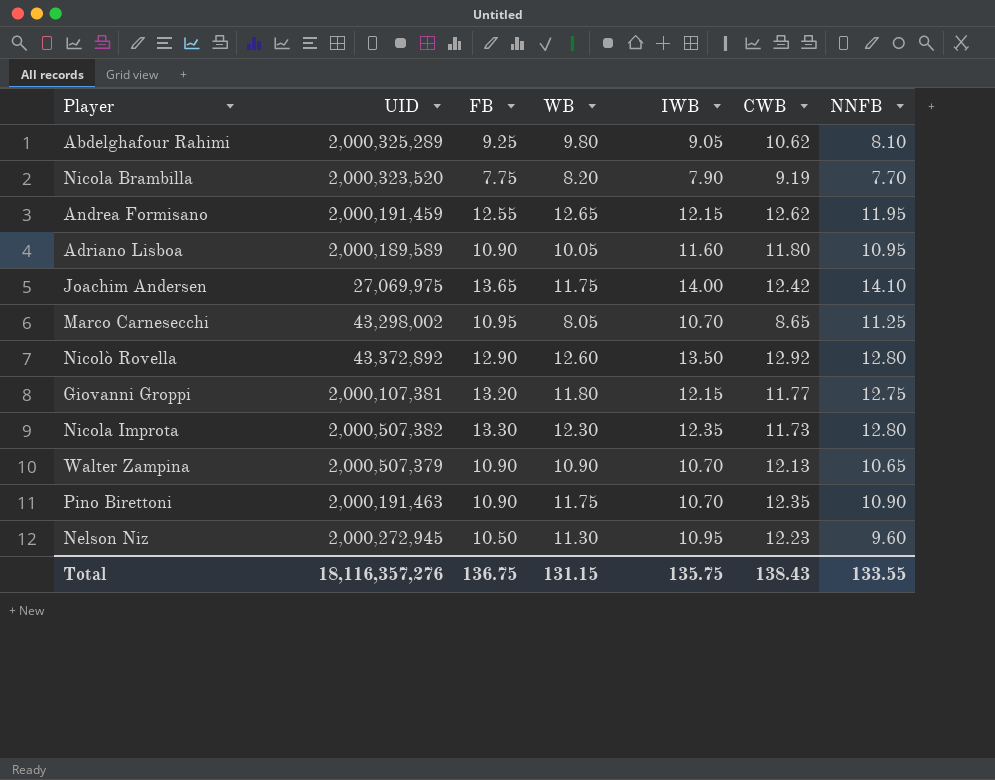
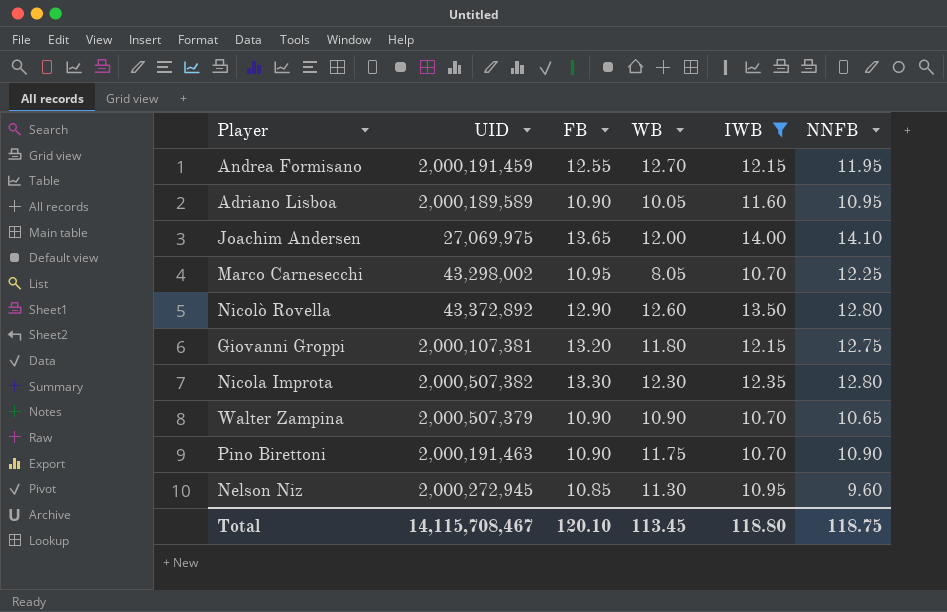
filter: none -> IWB >= 10.70
column CWB | position: 6 -> none
Andrea Formisano | WB: 12.65 -> 12.70
Joachim Andersen | WB: 11.75 -> 12.00
Marco Carnesecchi | NNFB: 11.25 -> 12.25
Nelson Niz | FB: 10.50 -> 10.85
Total | UID: 18,116,357,276 -> 14,115,708,467
Total | FB: 136.75 -> 120.10
Total | WB: 131.15 -> 113.45
Total | IWB: 135.75 -> 118.80
Total | NNFB: 133.55 -> 118.75

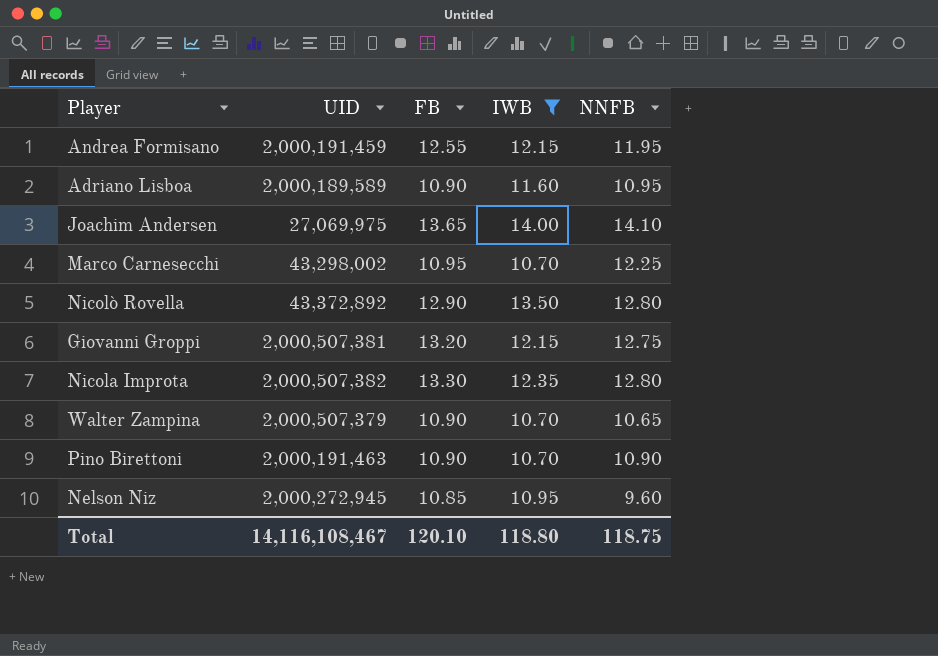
column WB | position: 4 -> none
Giovanni Groppi | UID: 2,000,107,381 -> 2,000,507,381
Total | UID: 14,115,708,467 -> 14,116,108,467

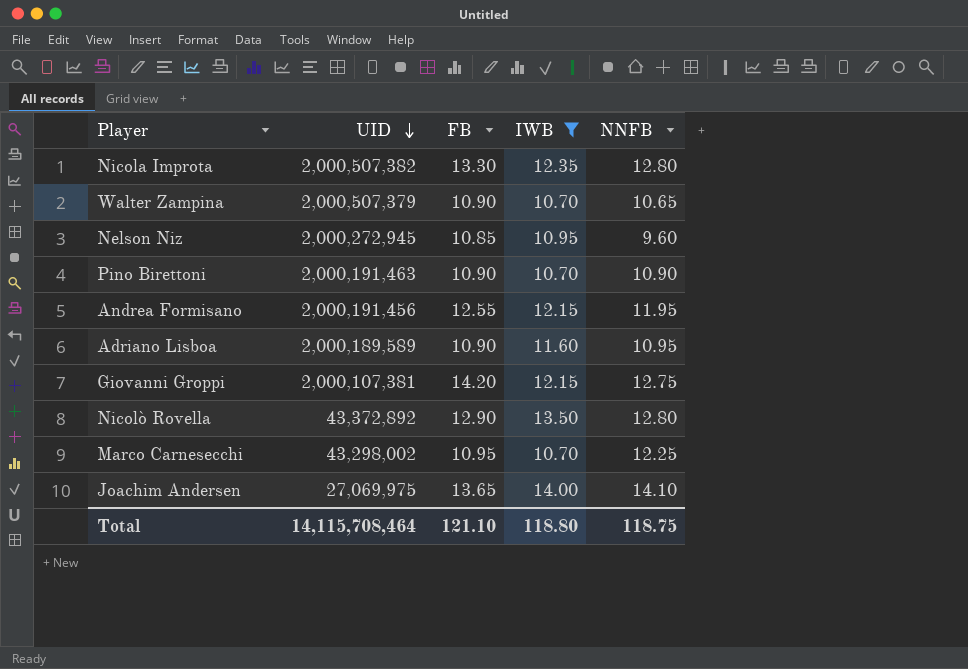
row order: none -> UID descending
Andrea Formisano | UID: 2,000,191,459 -> 2,000,191,456
Giovanni Groppi | UID: 2,000,507,381 -> 2,000,107,381
Giovanni Groppi | FB: 13.20 -> 14.20
Total | UID: 14,116,108,467 -> 14,115,708,464
Total | FB: 120.10 -> 121.10

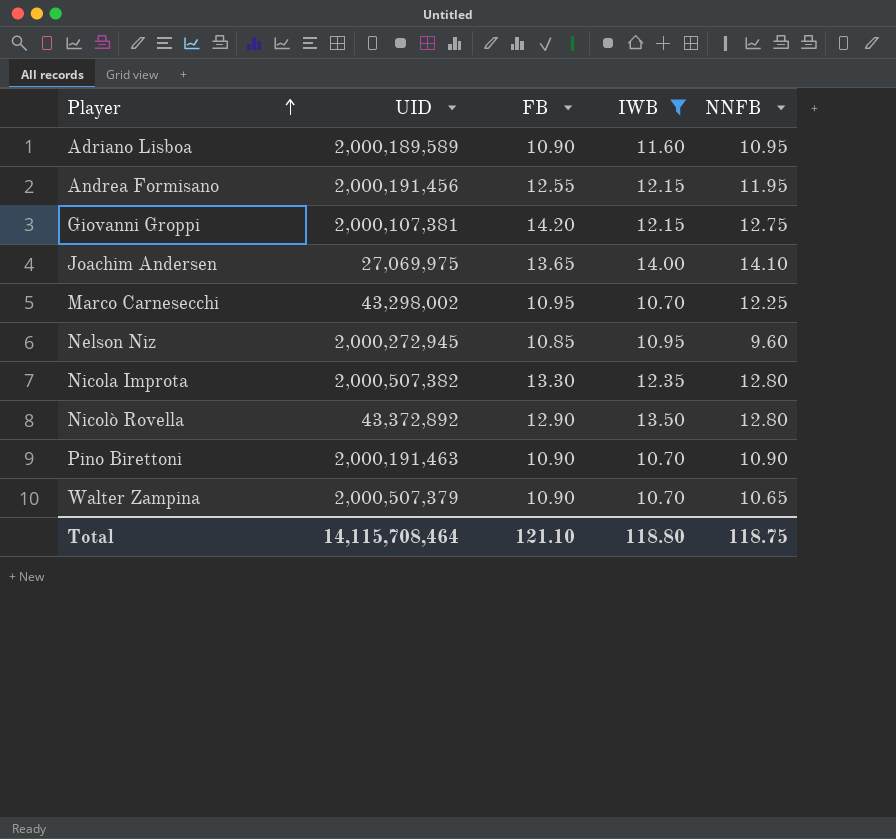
row order: UID descending -> Player ascending

